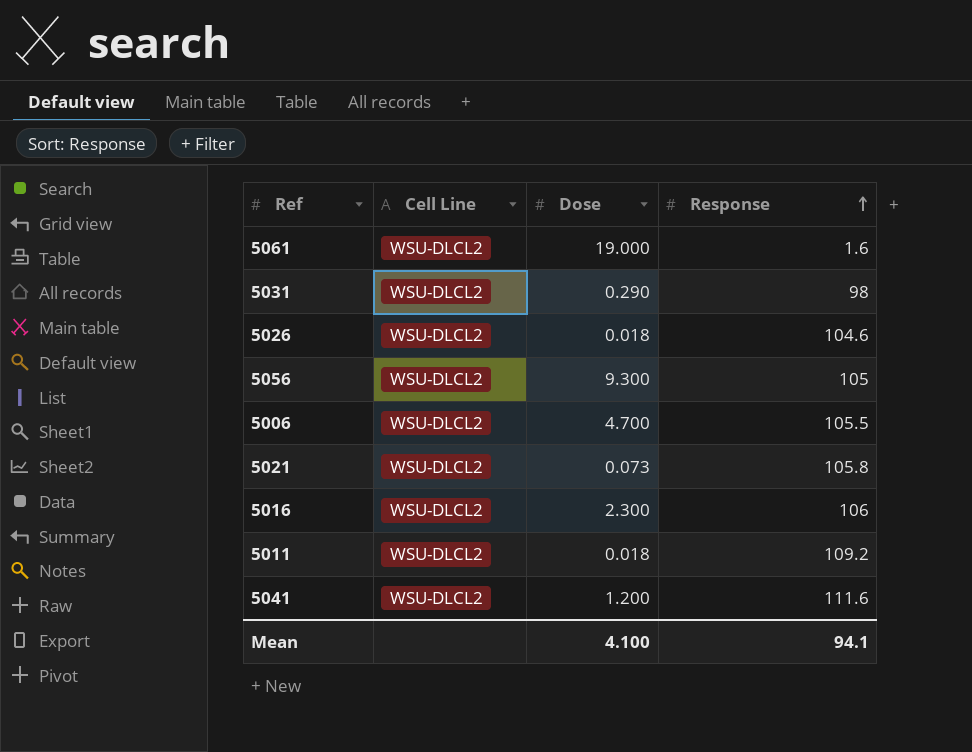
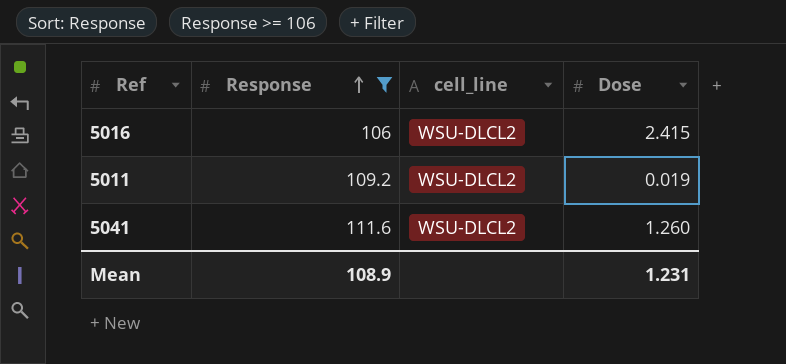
filter: none -> Response >= 106
column Response | position: 4 -> 2
column name: Cell Line -> cell_line
5016 | Dose: 2.300 -> 2.415
5011 | Dose: 0.018 -> 0.019
5041 | Dose: 1.200 -> 1.260
Mean | Response: 94.1 -> 108.9
Mean | Dose: 4.100 -> 1.231

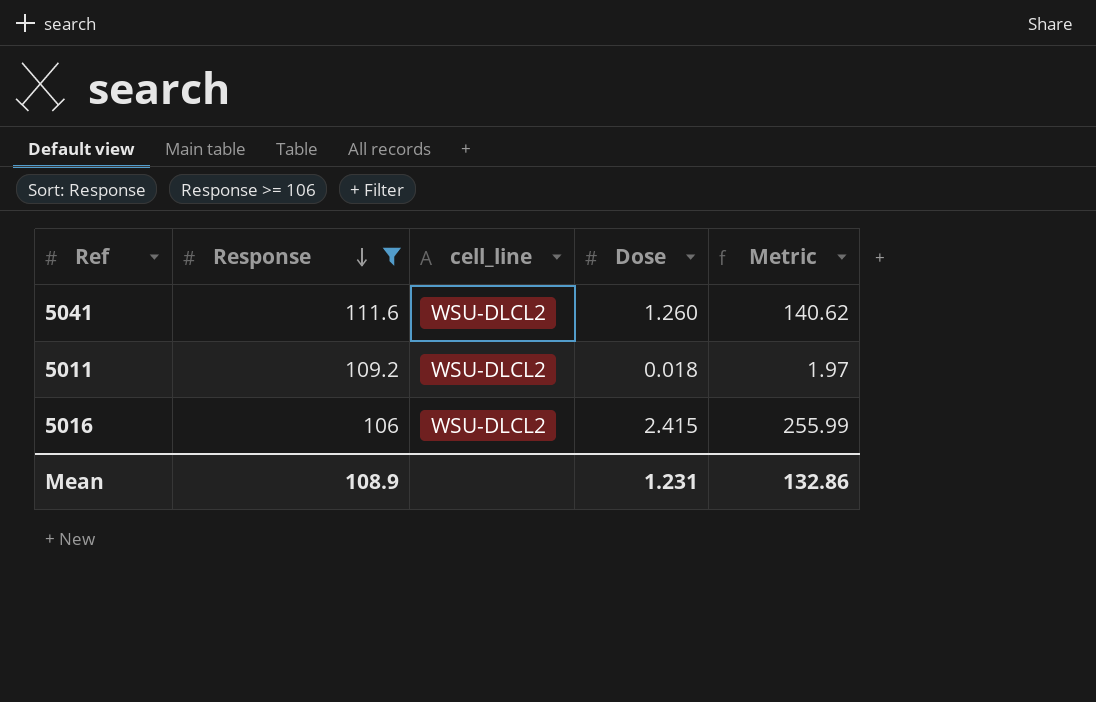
row order: Response ascending -> Response descending
column Metric | formula: none -> [Response] * [Dose]
5011 | Dose: 0.019 -> 0.018

